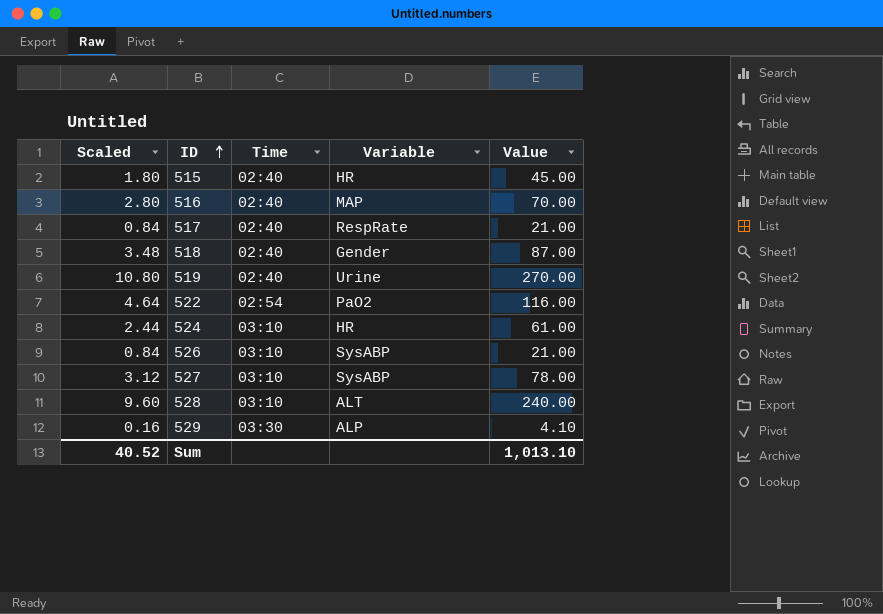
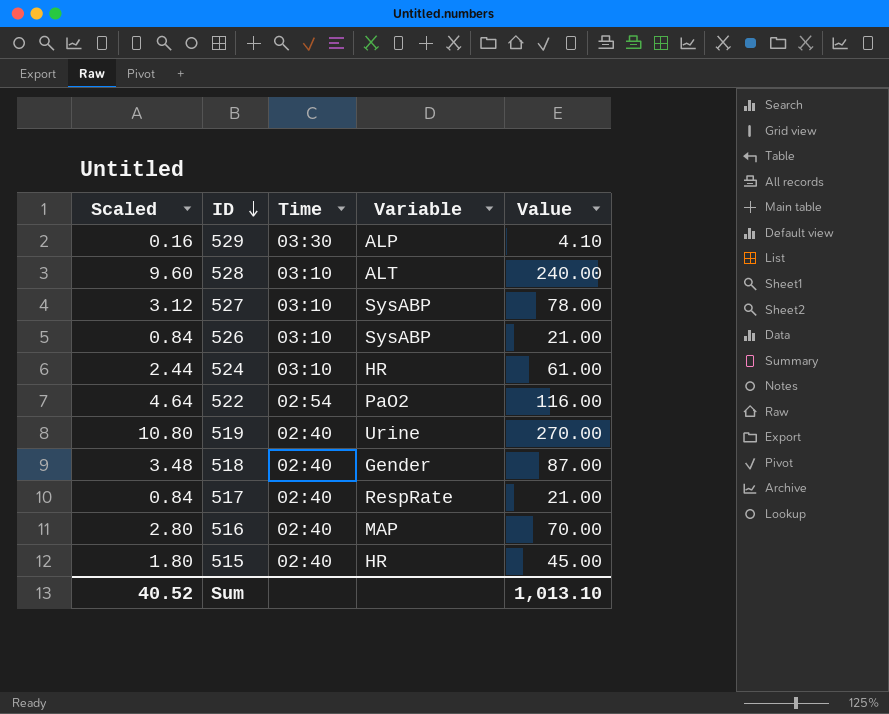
row order: ID ascending -> ID descending

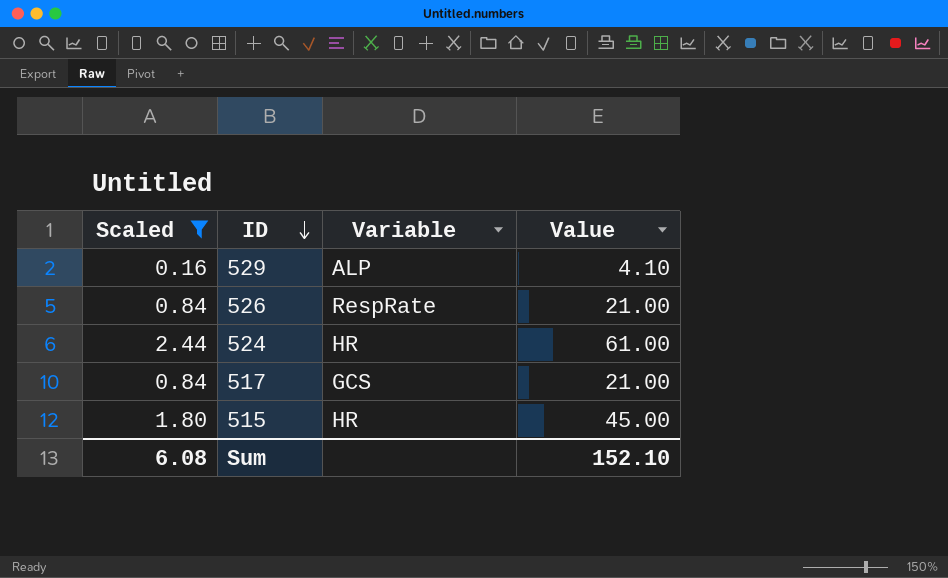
filter: none -> Scaled <= 2.44
column Time | position: 3 -> none
526 | Variable: SysABP -> RespRate
517 | Variable: RespRate -> GCS
Sum | Scaled: 40.52 -> 6.08
Sum | Value: 1,013.10 -> 152.10

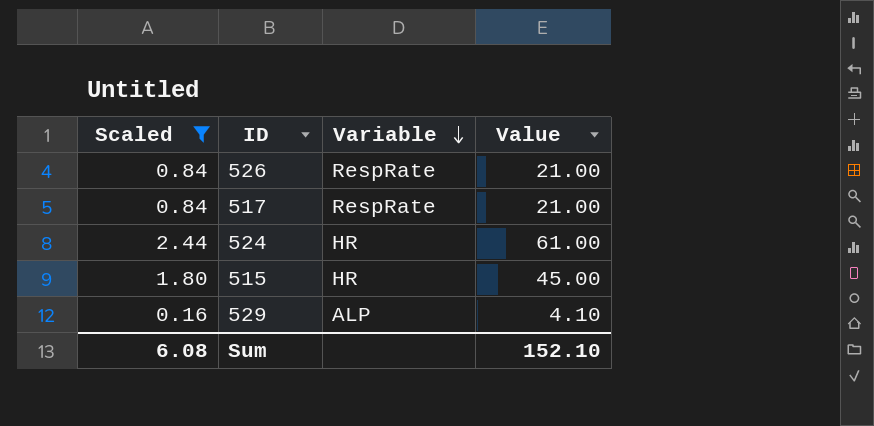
row order: ID descending -> Variable descending
517 | Variable: GCS -> RespRate

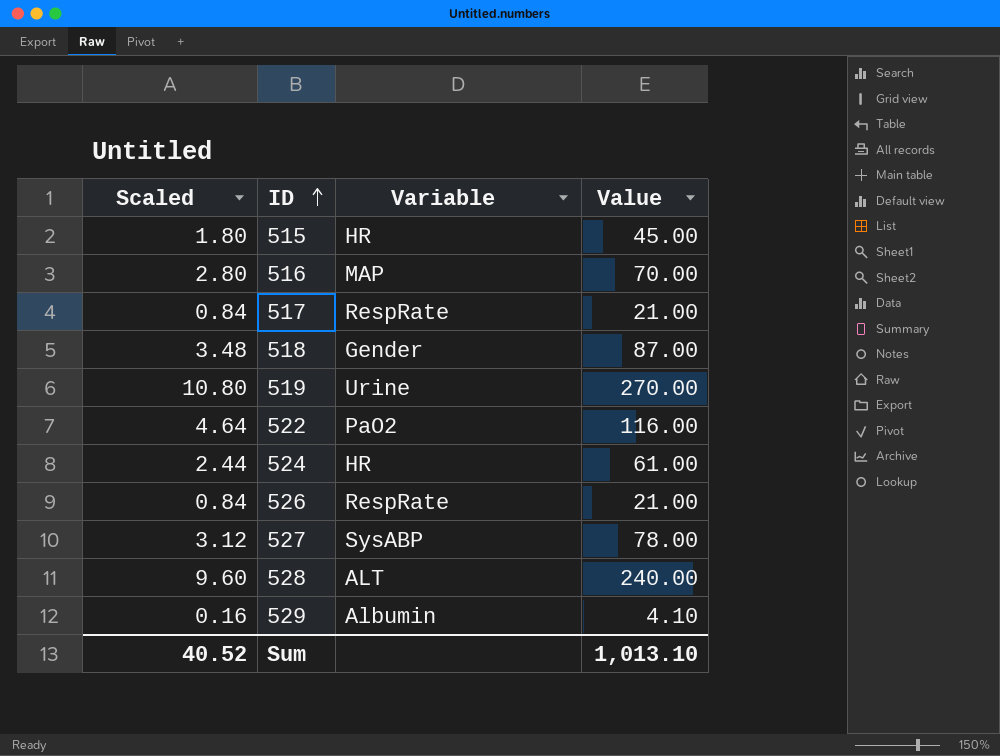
filter: Scaled <= 2.44 -> none
row order: Variable descending -> ID ascending
529 | Variable: ALP -> Albumin
Sum | Scaled: 6.08 -> 40.52
Sum | Value: 152.10 -> 1,013.10

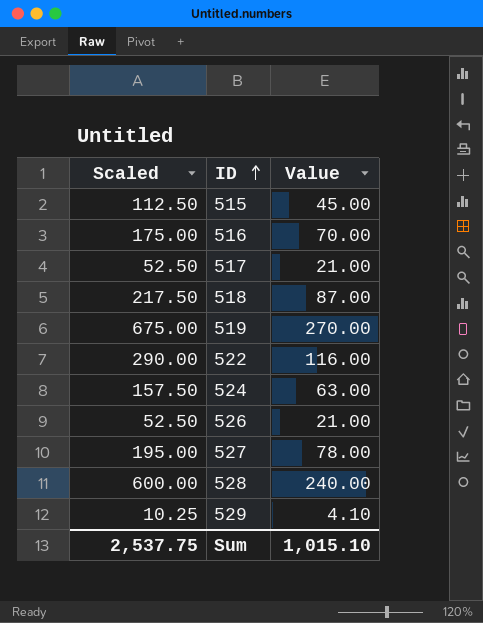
column Variable | position: 3 -> none
column Scaled | formula: [Value] * 0.04 -> [Value] * 2.5
524 | Value: 61.00 -> 63.00
Sum | Scaled: 40.52 -> 2,537.75
Sum | Value: 1,013.10 -> 1,015.10

